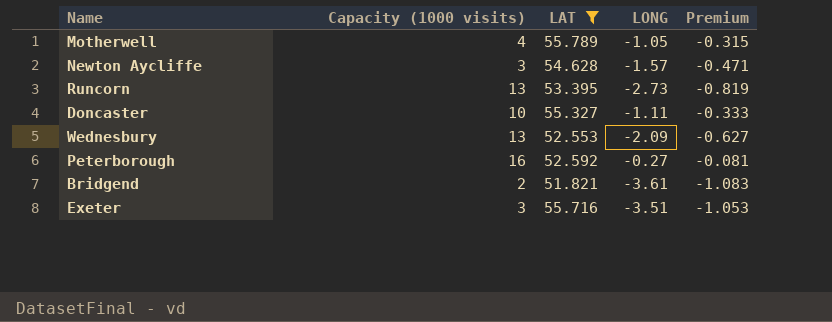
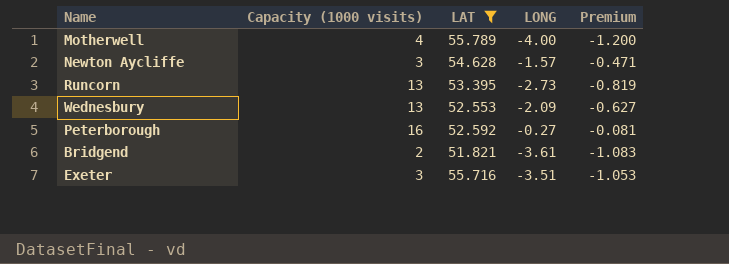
row Doncaster: 10 | 55.327 | -1.11 | -0.333 -> none
Motherwell | LONG: -1.05 -> -4.00
Motherwell | Premium: -0.315 -> -1.200

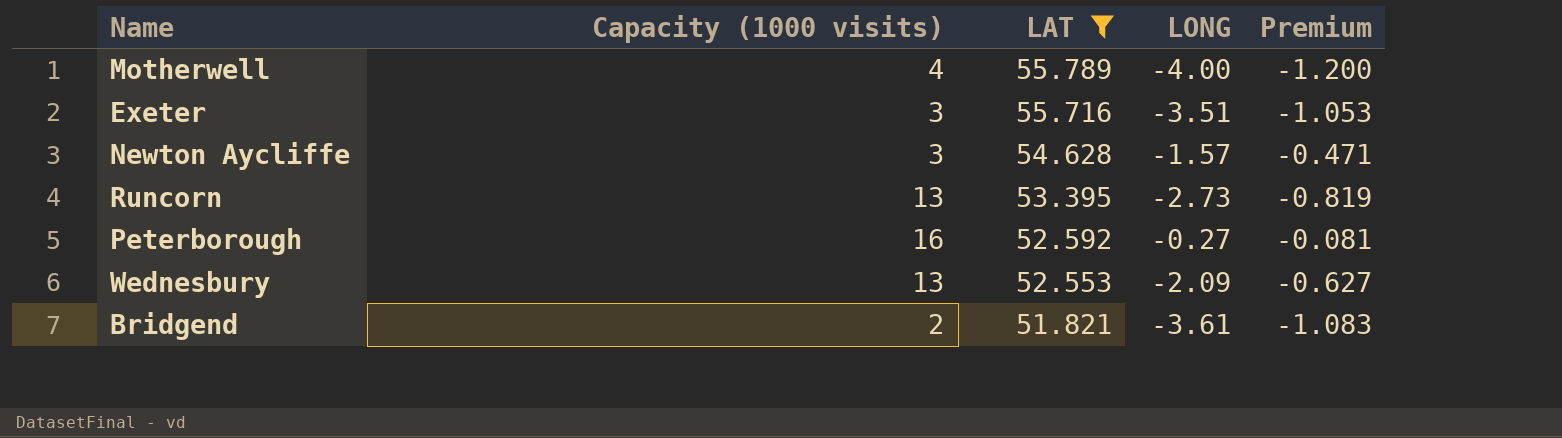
row order: none -> LAT descending

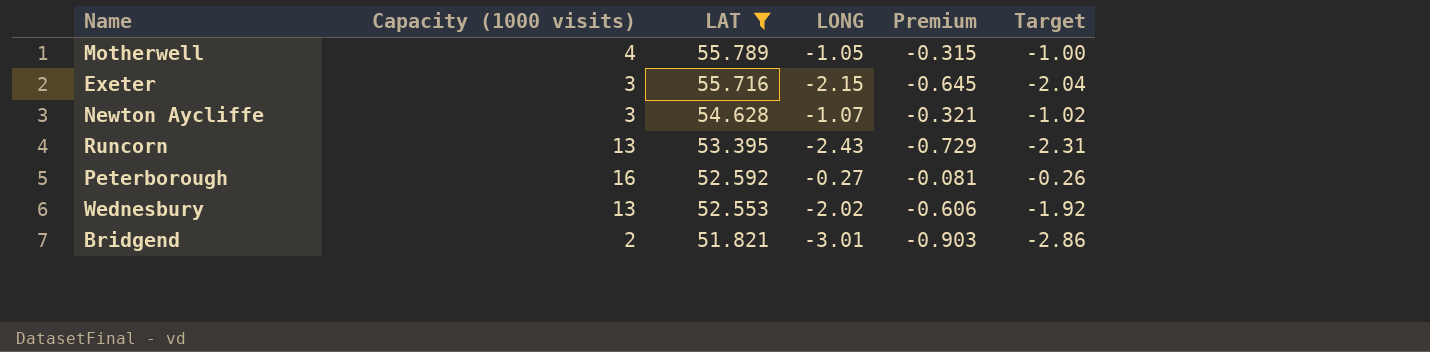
column Target | formula: none -> [LONG] * 0.95
Motherwell | LONG: -4.00 -> -1.05
Motherwell | Premium: -1.200 -> -0.315
Exeter | LONG: -3.51 -> -2.15
Exeter | Premium: -1.053 -> -0.645
Newton Aycliffe | LONG: -1.57 -> -1.07
Newton Aycliffe | Premium: -0.471 -> -0.321
Runcorn | LONG: -2.73 -> -2.43
Runcorn | Premium: -0.819 -> -0.729
Wednesbury | LONG: -2.09 -> -2.02
Wednesbury | Premium: -0.627 -> -0.606
Bridgend | LONG: -3.61 -> -3.01
Bridgend | Premium: -1.083 -> -0.903

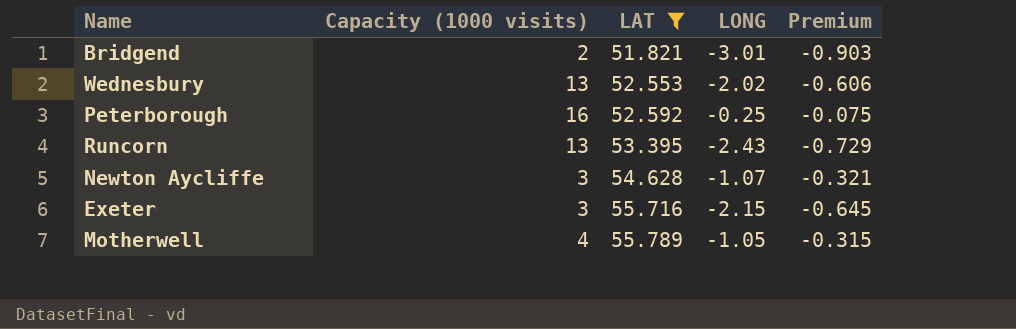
row order: LAT descending -> LAT ascending
column Target | formula: [LONG] * 0.95 -> none
Peterborough | LONG: -0.27 -> -0.25
Peterborough | Premium: -0.081 -> -0.075

